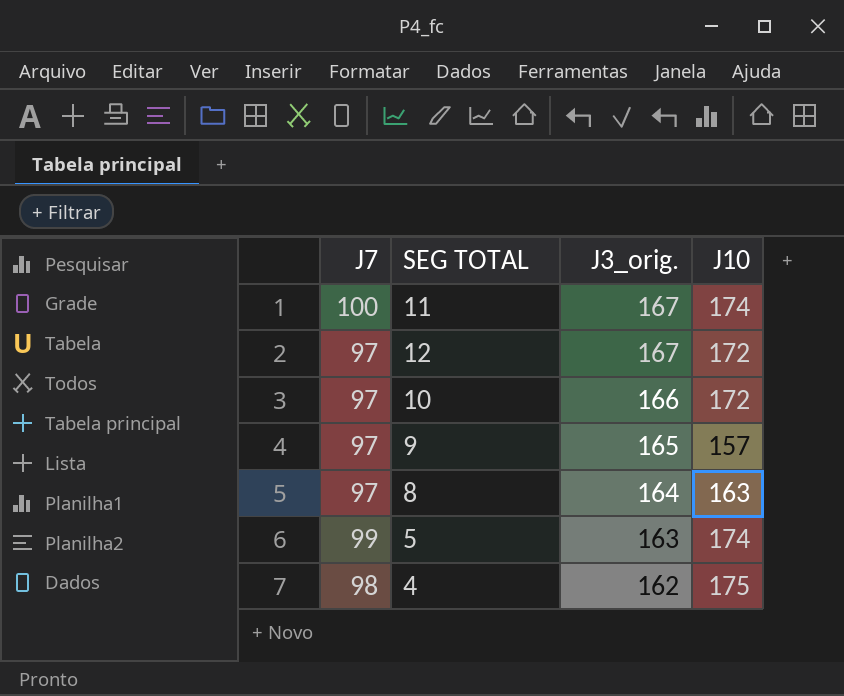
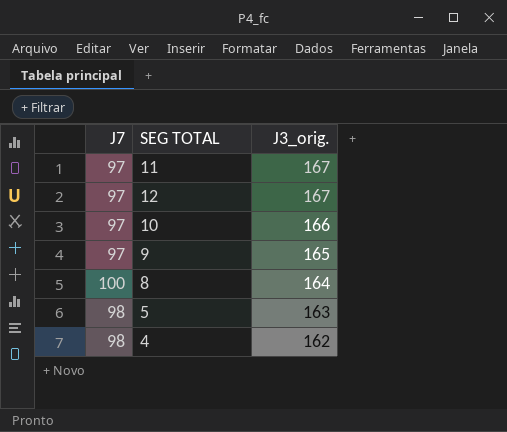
column J10 | position: 4 -> none
11 | J7: 100 -> 97
8 | J7: 97 -> 100
5 | J7: 99 -> 98

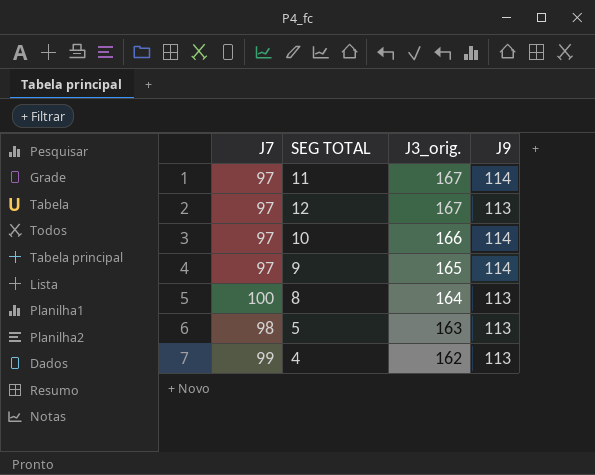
column J9 | position: none -> 4
4 | J7: 98 -> 99

